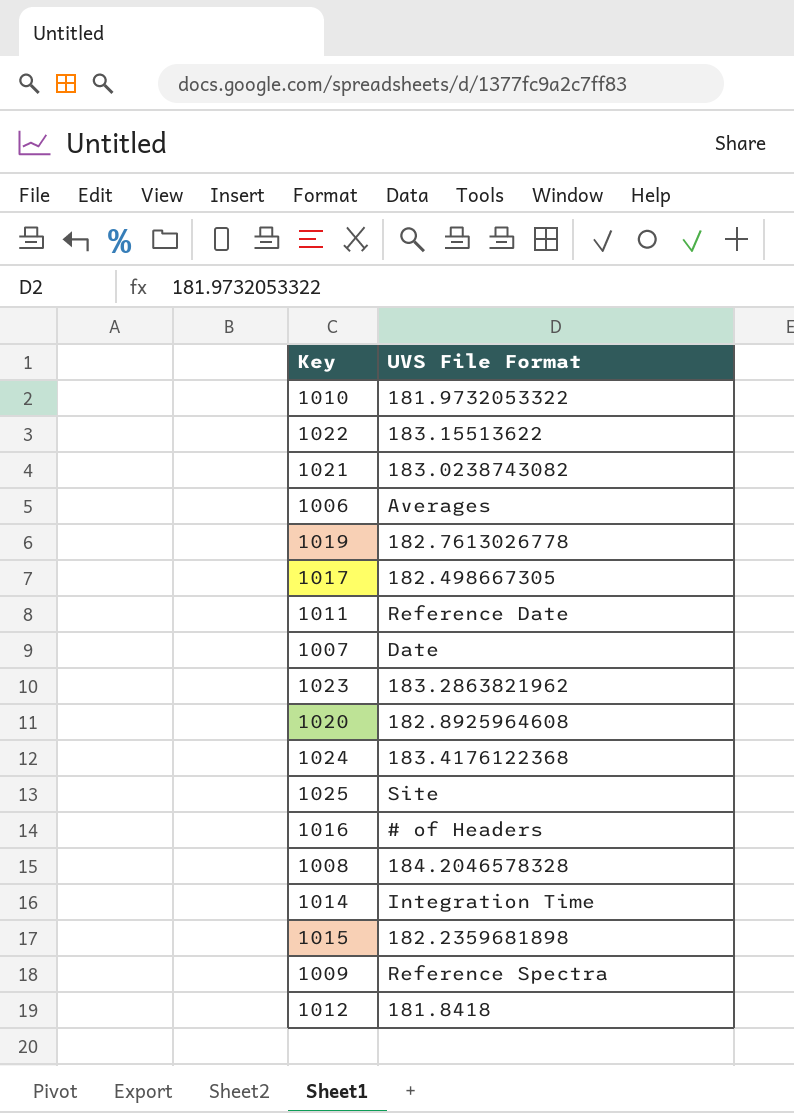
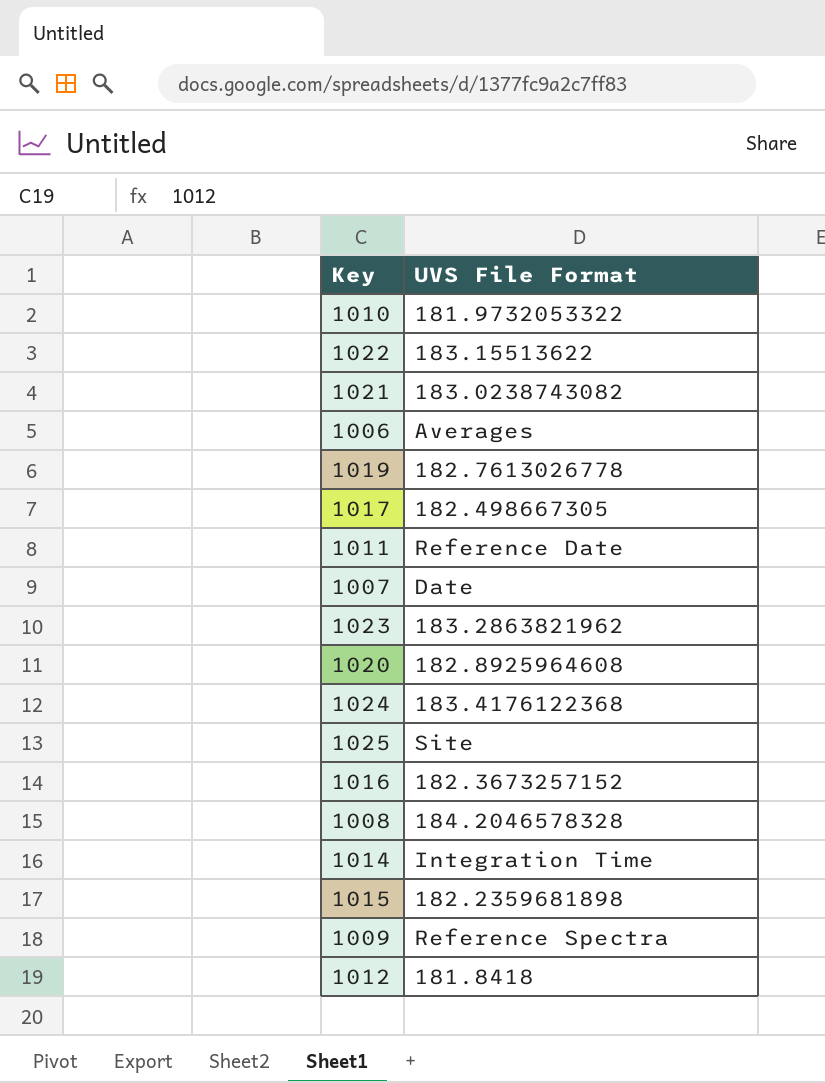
1016 | UVS File Format: # of Headers -> 182.3673257152

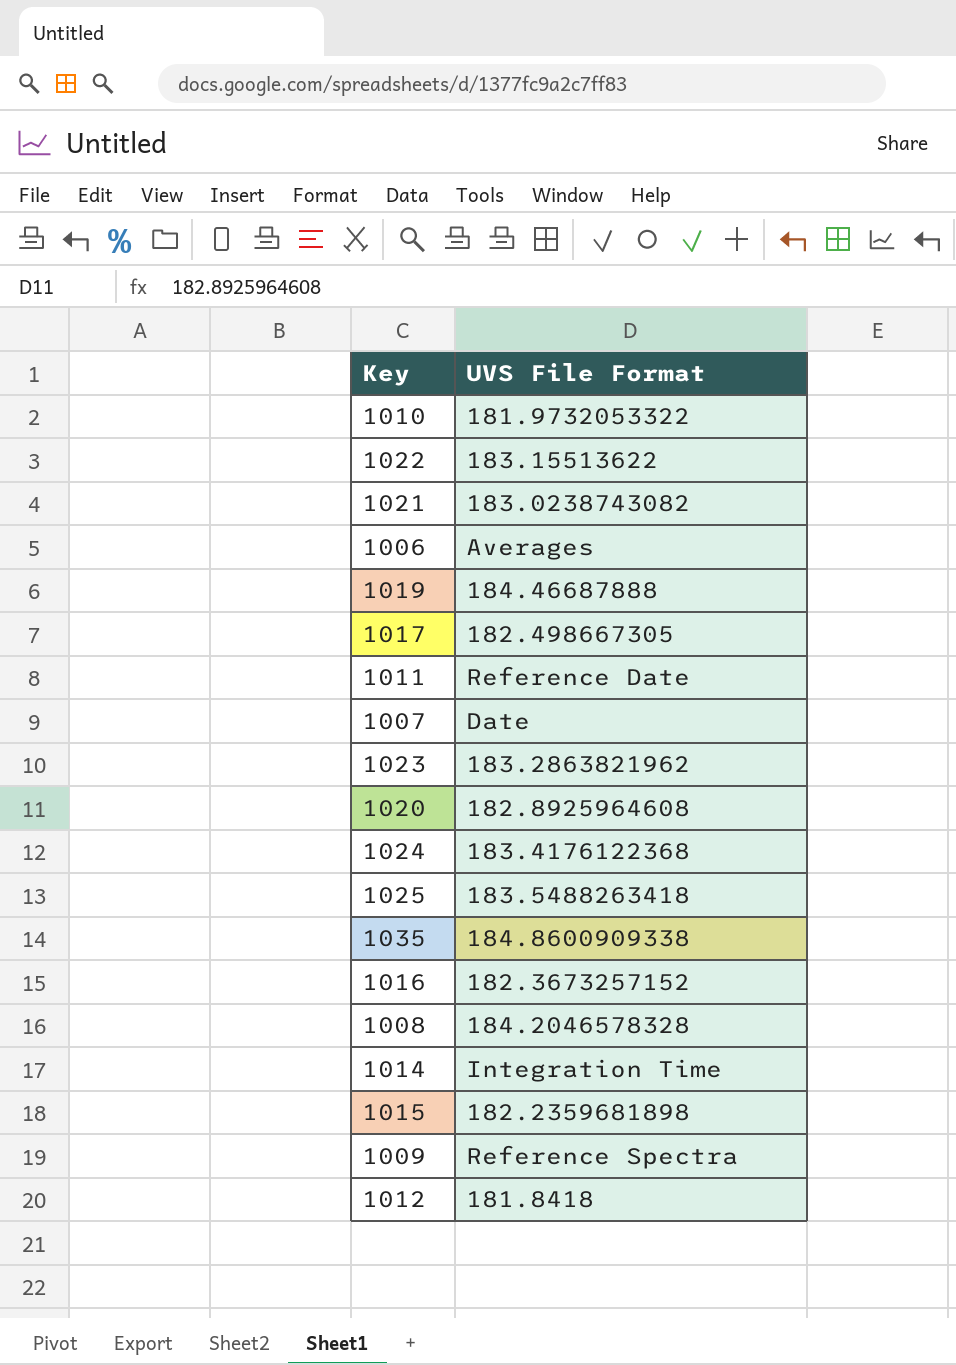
1019 | UVS File Format: 182.7613026778 -> 184.46687888
1025 | UVS File Format: Site -> 183.5488263418
row 1035: none -> 184.8600909338

